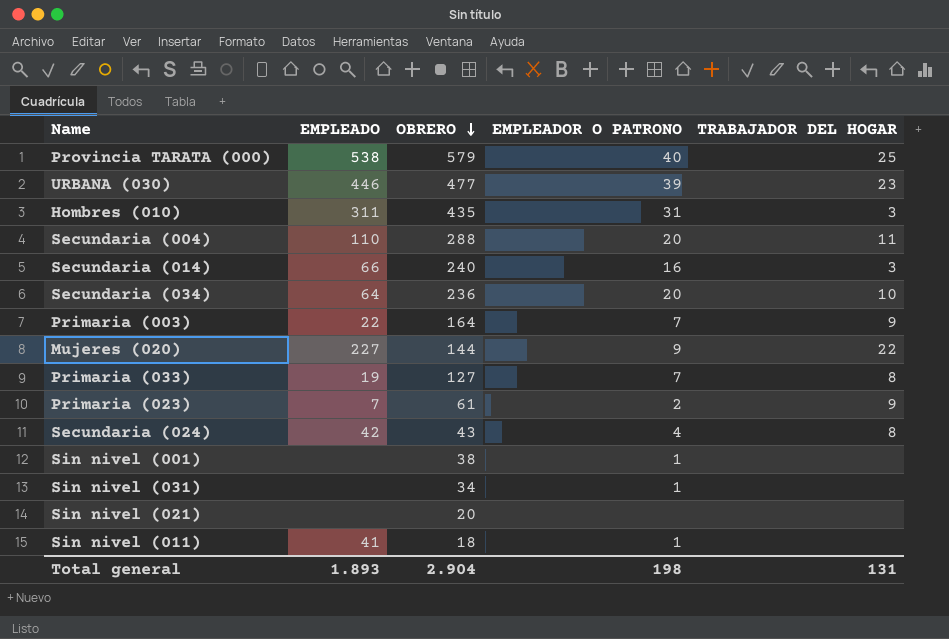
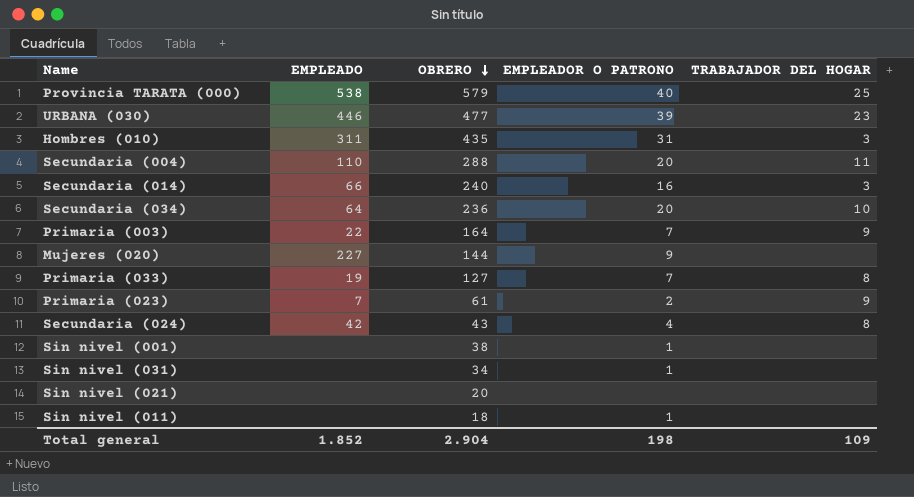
Mujeres (020) | TRABAJADOR DEL HOGAR: 22 -> none
Sin nivel (011) | EMPLEADO: 41 -> none
Total general | EMPLEADO: 1.893 -> 1.852
Total general | TRABAJADOR DEL HOGAR: 131 -> 109

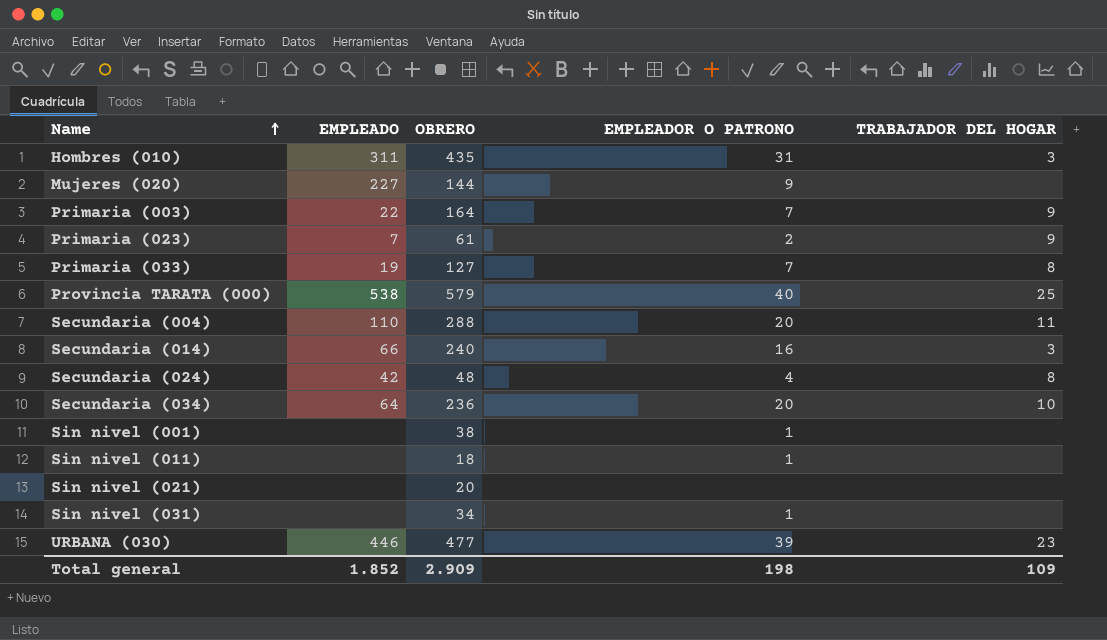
row order: OBRERO descending -> Name ascending
Secundaria (024) | OBRERO: 43 -> 48
Total general | OBRERO: 2.904 -> 2.909

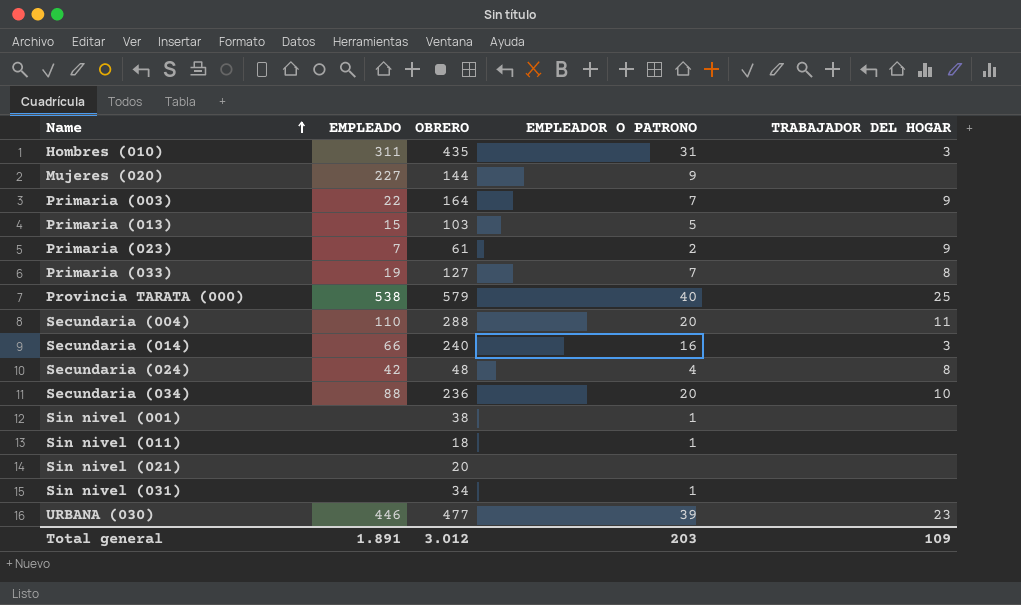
row Primaria (013): none -> 15 | 103 | 5 | none
Secundaria (034) | EMPLEADO: 64 -> 88
Total general | EMPLEADO: 1.852 -> 1.891
Total general | OBRERO: 2.909 -> 3.012
Total general | EMPLEADOR O PATRONO: 198 -> 203

